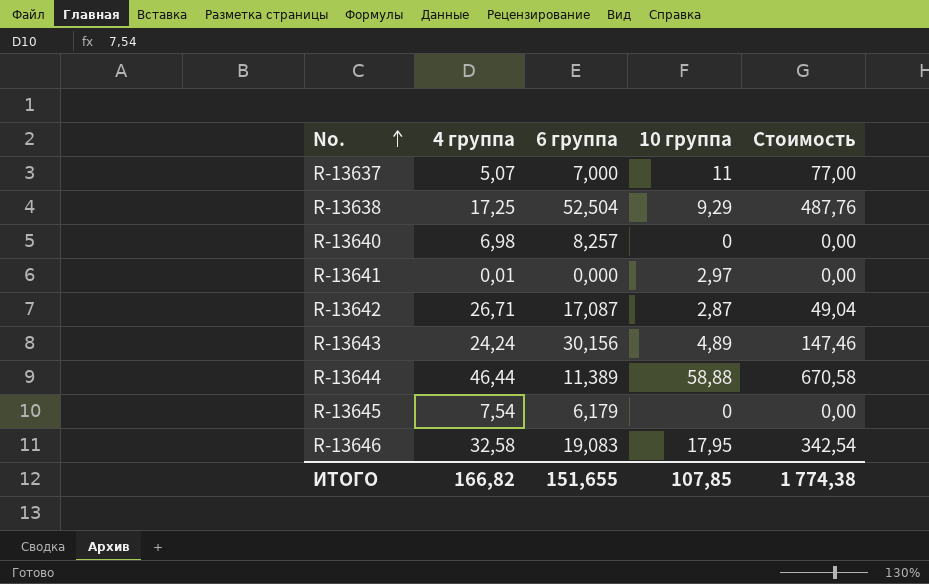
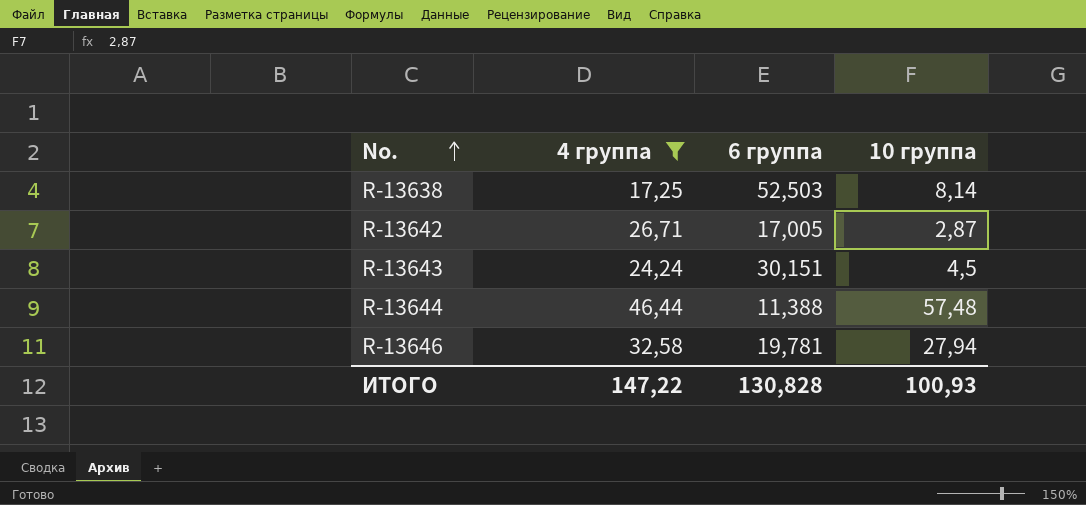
filter: none -> 4 группа >= 17,25
column Стоимость | formula: [6 группа] * [10 группа] -> none
R-13638 | 6 группа: 52,504 -> 52,503
R-13638 | 10 группа: 9,29 -> 8,14
R-13642 | 6 группа: 17,087 -> 17,005
R-13643 | 6 группа: 30,156 -> 30,151
R-13643 | 10 группа: 4,89 -> 4,5
R-13644 | 6 группа: 11,389 -> 11,388
R-13644 | 10 группа: 58,88 -> 57,48
R-13646 | 6 группа: 19,083 -> 19,781
R-13646 | 10 группа: 17,95 -> 27,94
ИТОГО | 4 группа: 166,82 -> 147,22
ИТОГО | 6 группа: 151,655 -> 130,828
ИТОГО | 10 группа: 107,85 -> 100,93

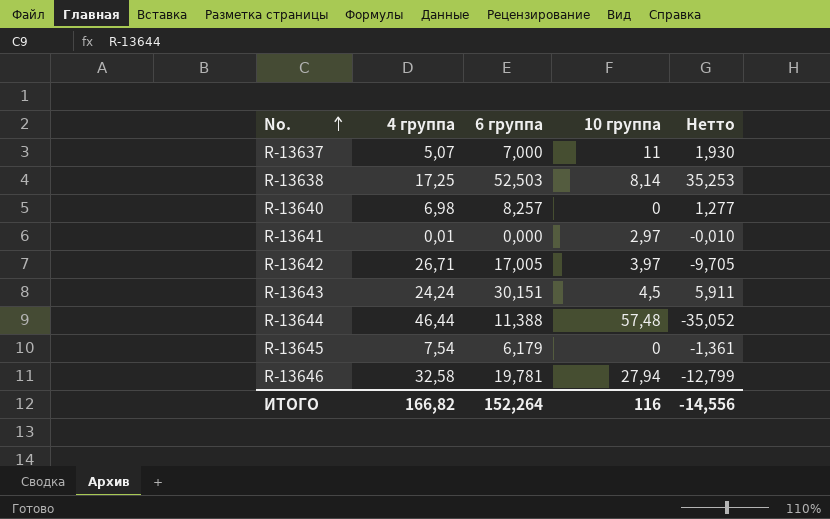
filter: 4 группа >= 17,25 -> none
column Нетто | formula: none -> [6 группа] - [4 группа]
R-13642 | 10 группа: 2,87 -> 3,97
ИТОГО | 4 группа: 147,22 -> 166,82
ИТОГО | 6 группа: 130,828 -> 152,264
ИТОГО | 10 группа: 100,93 -> 116

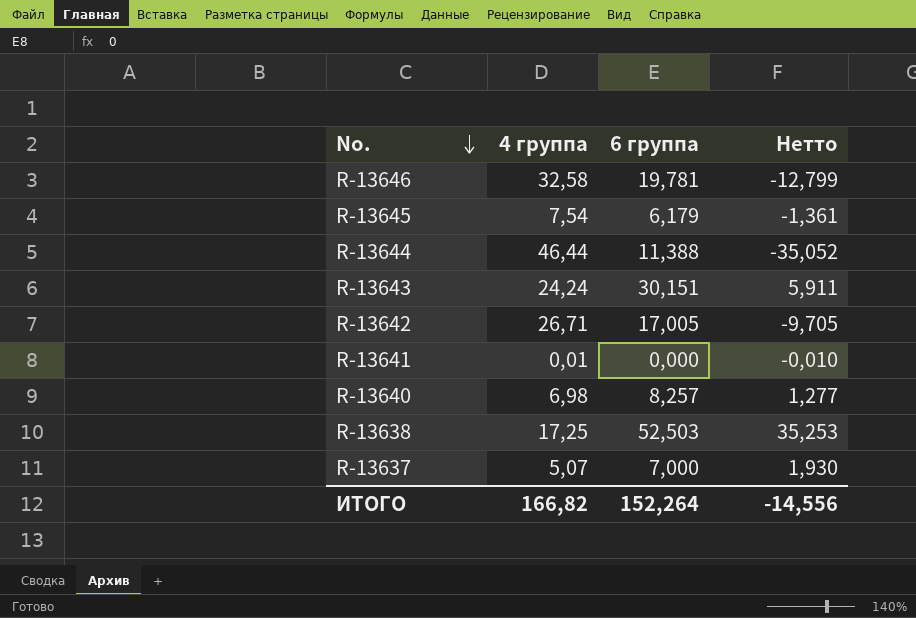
row order: No. ascending -> No. descending
column 10 группа | position: 4 -> none

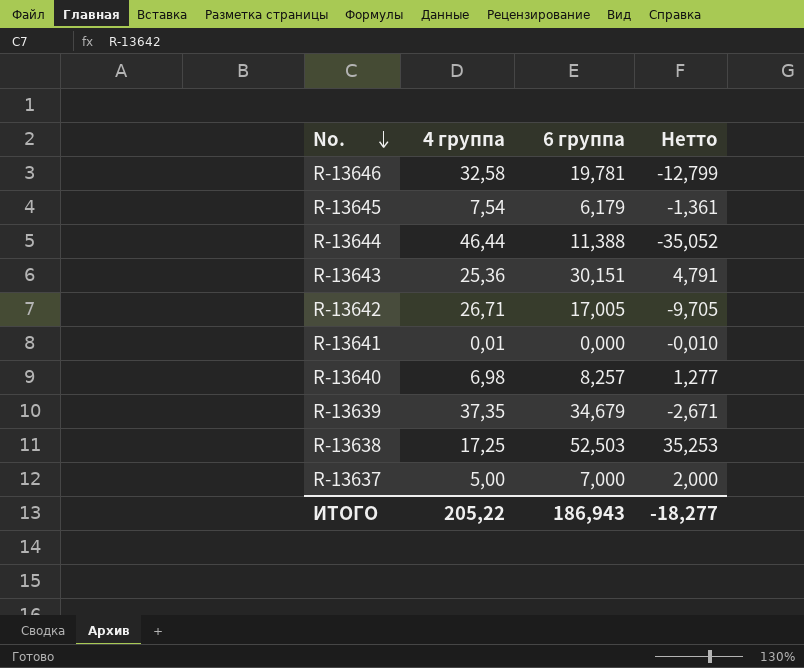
R-13643 | 4 группа: 24,24 -> 25,36
R-13643 | Нетто: 5,911 -> 4,791
row R-13639: none -> 37,35 | 34,679 | -2,671
R-13637 | 4 группа: 5,07 -> 5,00
R-13637 | Нетто: 1,930 -> 2,000
ИТОГО | 4 группа: 166,82 -> 205,22
ИТОГО | 6 группа: 152,264 -> 186,943
ИТОГО | Нетто: -14,556 -> -18,277

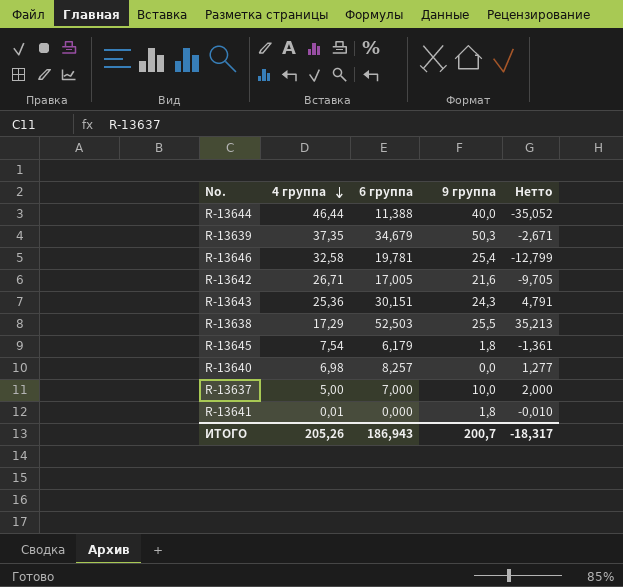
row order: No. descending -> 4 группа descending
column 9 группа | position: none -> 4
R-13638 | 4 группа: 17,25 -> 17,29
R-13638 | Нетто: 35,253 -> 35,213
ИТОГО | 4 группа: 205,22 -> 205,26
ИТОГО | Нетто: -18,277 -> -18,317

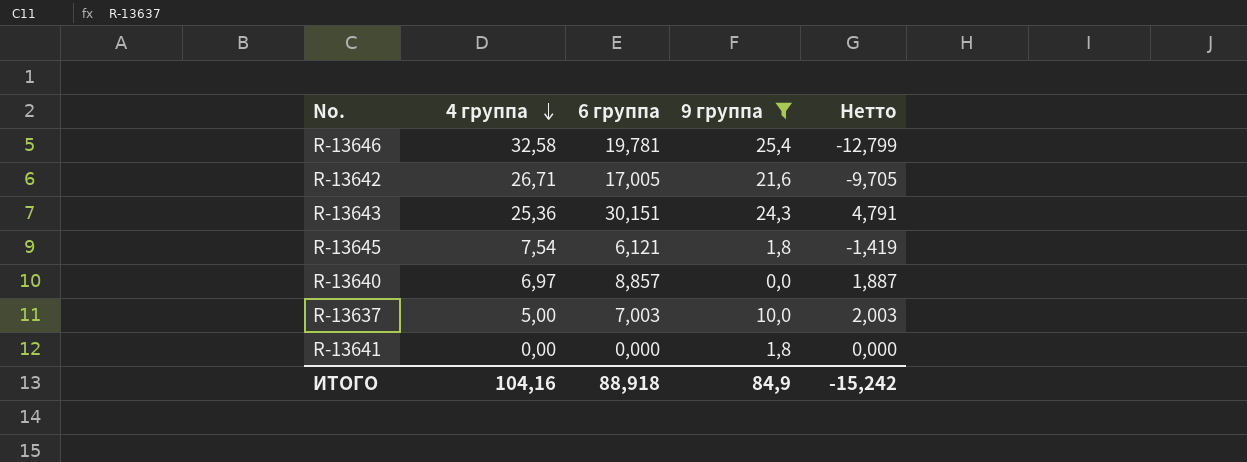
filter: none -> 9 группа <= 25,4
R-13645 | 6 группа: 6,179 -> 6,121
R-13645 | Нетто: -1,361 -> -1,419
R-13640 | 4 группа: 6,98 -> 6,97
R-13640 | 6 группа: 8,257 -> 8,857
R-13640 | Нетто: 1,277 -> 1,887
R-13637 | 6 группа: 7,000 -> 7,003
R-13637 | Нетто: 2,000 -> 2,003
R-13641 | 4 группа: 0,01 -> 0,00
R-13641 | Нетто: -0,010 -> 0,000
ИТОГО | 4 группа: 205,26 -> 104,16
ИТОГО | 6 группа: 186,943 -> 88,918
ИТОГО | 9 группа: 200,7 -> 84,9
ИТОГО | Нетто: -18,317 -> -15,242

